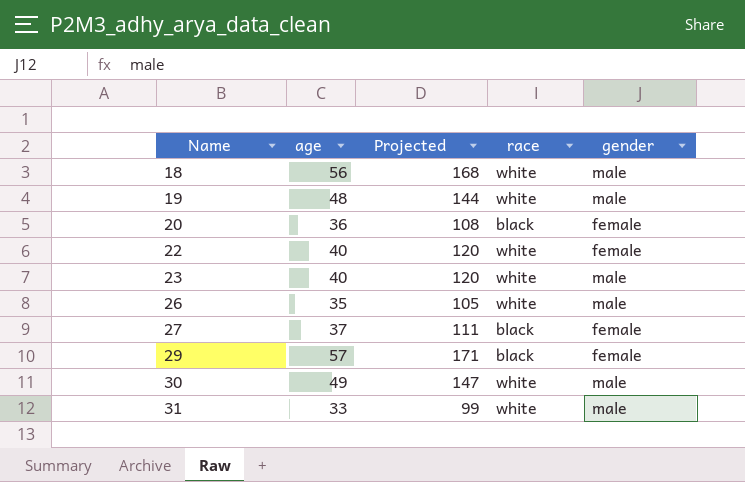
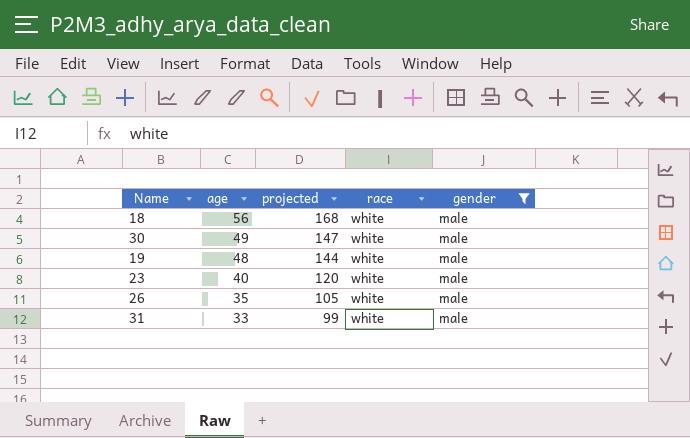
filter: none -> gender = male
row order: Name ascending -> age descending
column name: Projected -> projected

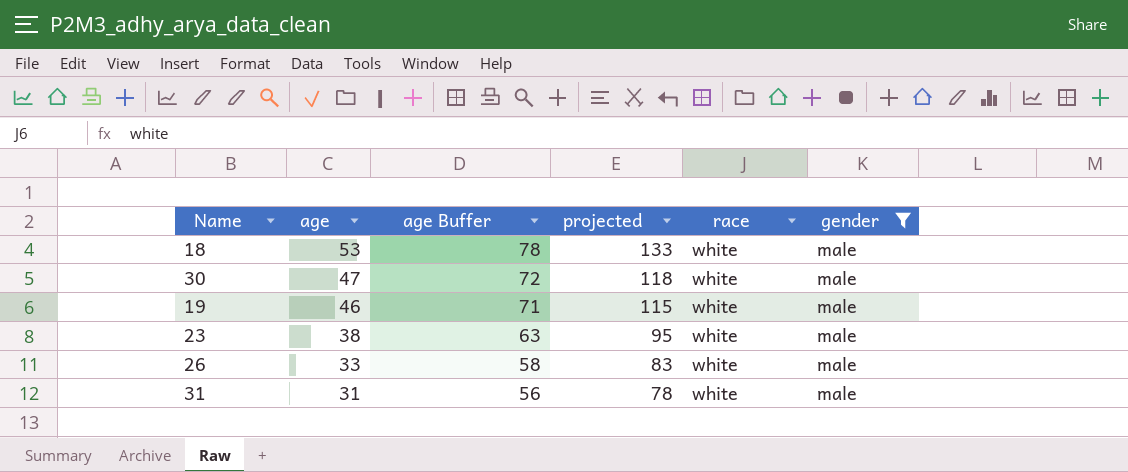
column age Buffer | formula: none -> [age] + 25
column projected | formula: [age] * 3 -> [age] * 2.5
18 | age: 56 -> 53
30 | age: 49 -> 47
19 | age: 48 -> 46
23 | age: 40 -> 38
26 | age: 35 -> 33
31 | age: 33 -> 31

